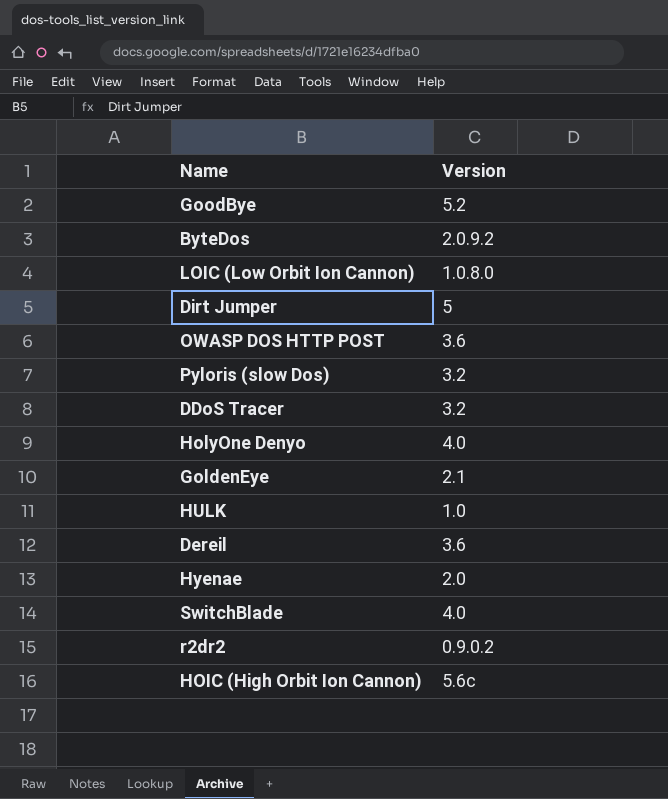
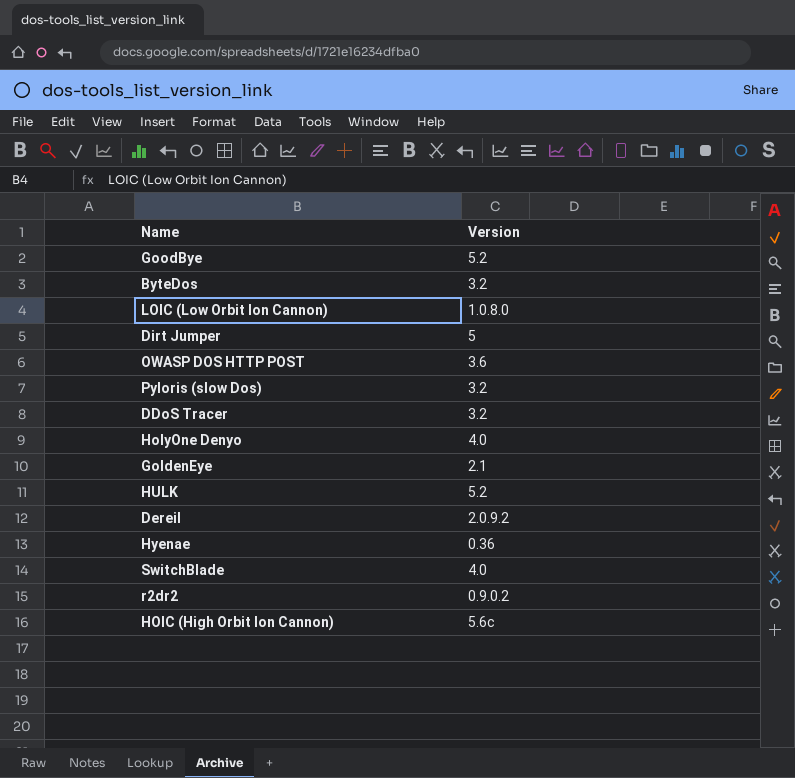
ByteDos | Version: 2.0.9.2 -> 3.2
HULK | Version: 1.0 -> 5.2
Dereil | Version: 3.6 -> 2.0.9.2
Hyenae | Version: 2.0 -> 0.36

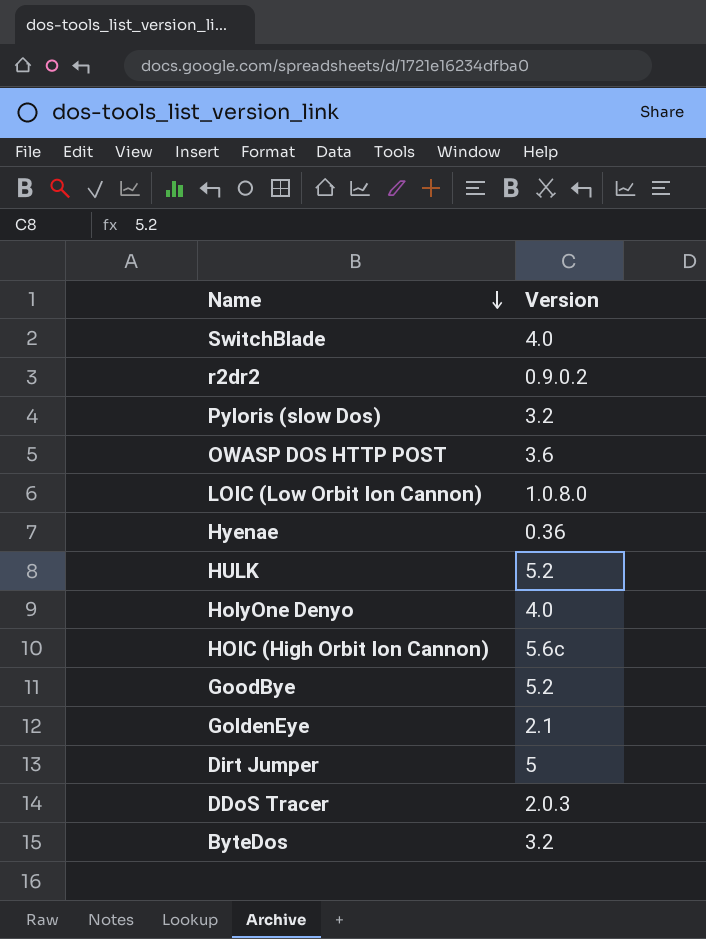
row order: none -> Name descending
row Dereil: 2.0.9.2 -> none
DDoS Tracer | Version: 3.2 -> 2.0.3

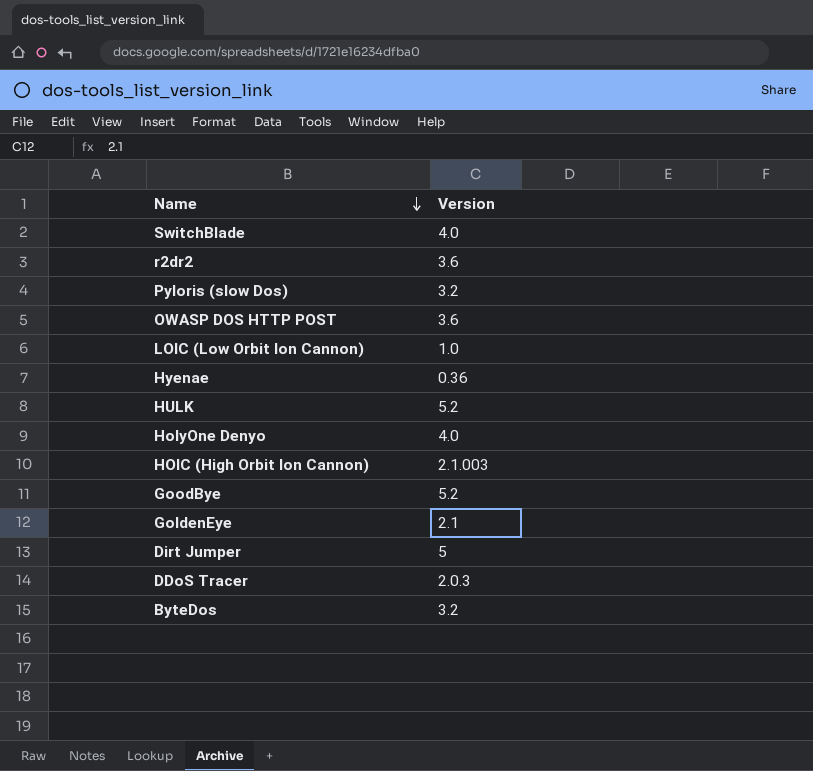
r2dr2 | Version: 0.9.0.2 -> 3.6
LOIC (Low Orbit Ion Cannon) | Version: 1.0.8.0 -> 1.0
HOIC (High Orbit Ion Cannon) | Version: 5.6c -> 2.1.003

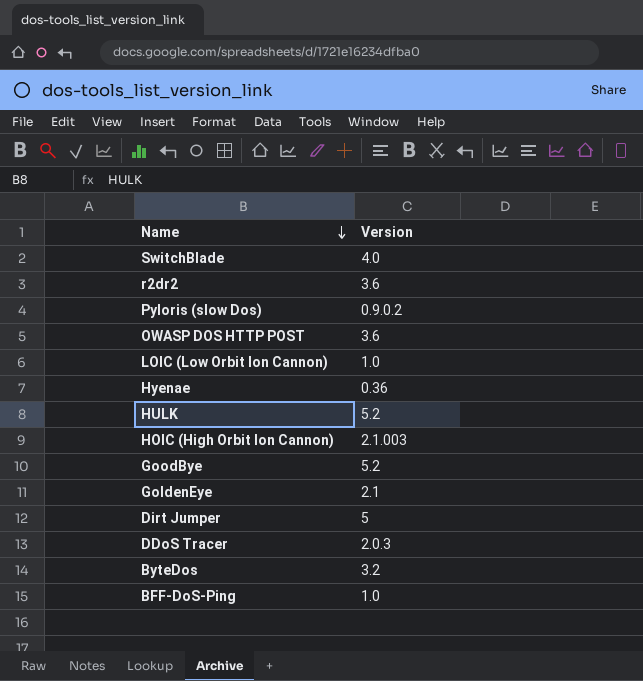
row HolyOne Denyo: 4.0 -> none
Pyloris (slow Dos) | Version: 3.2 -> 0.9.0.2
row BFF-DoS-Ping: none -> 1.0

